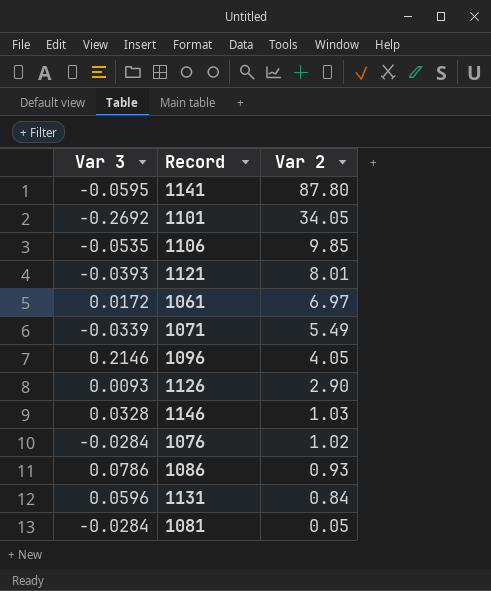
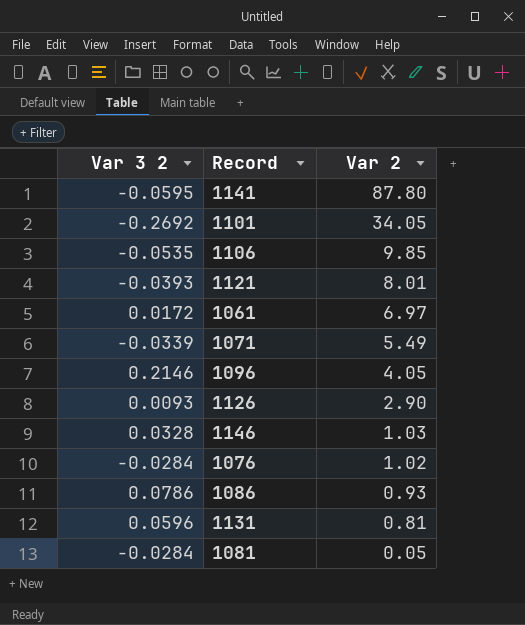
column name: Var 3 -> Var 3 2
1131 | Var 2: 0.84 -> 0.81

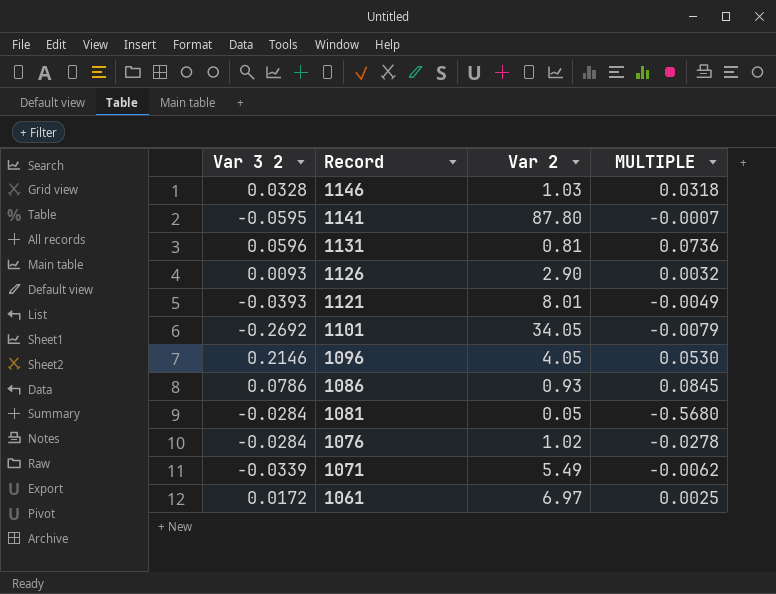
row order: Var 2 descending -> Record descending
column MULTIPLE | formula: none -> [Var 3 2] / [Var 2]
row 1106: -0.0535 | 9.85 -> none

